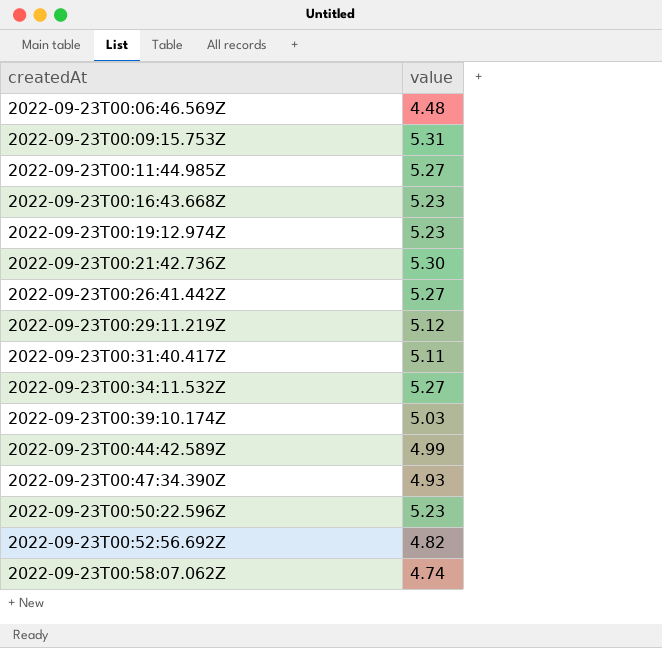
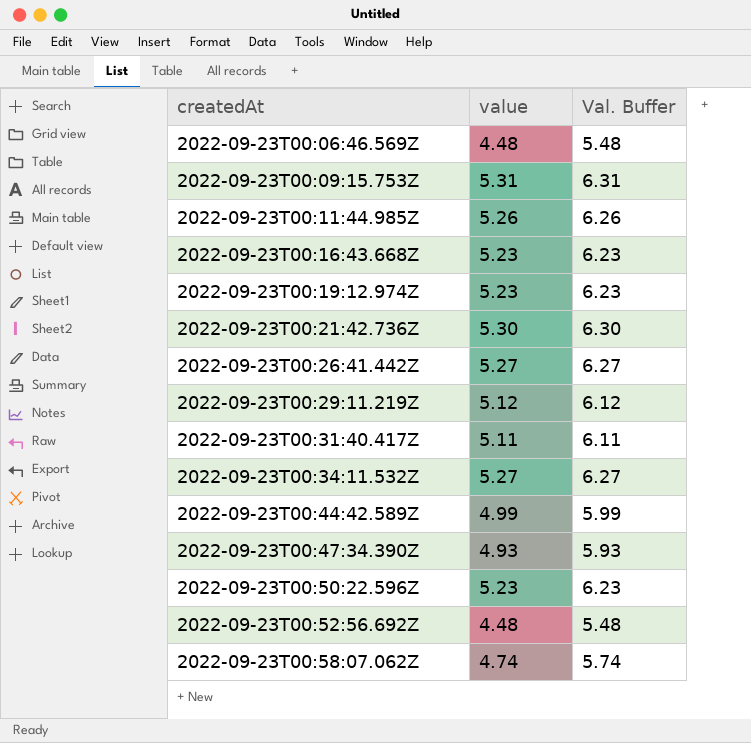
column Val. Buffer | formula: none -> [value] + 1
row 2022-09-23T00:39:10.174Z: 5.03 -> none
2022-09-23T00:11:44.985Z | value: 5.27 -> 5.26
2022-09-23T00:52:56.692Z | value: 4.82 -> 4.48

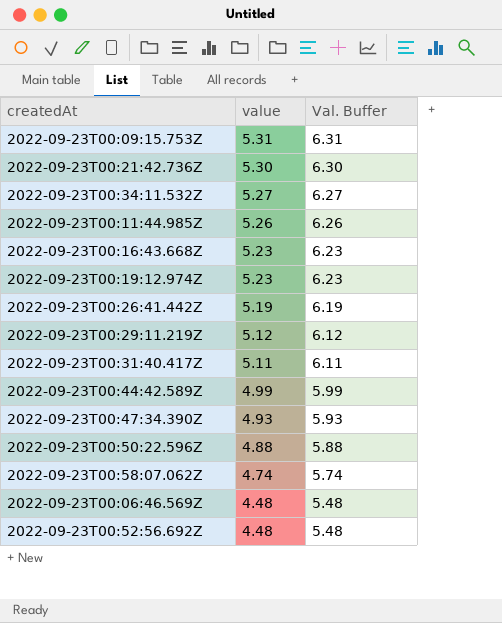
row order: createdAt ascending -> value descending
2022-09-23T00:26:41.442Z | value: 5.27 -> 5.19
2022-09-23T00:26:41.442Z | Val. Buffer: 6.27 -> 6.19
2022-09-23T00:50:22.596Z | value: 5.23 -> 4.88
2022-09-23T00:50:22.596Z | Val. Buffer: 6.23 -> 5.88

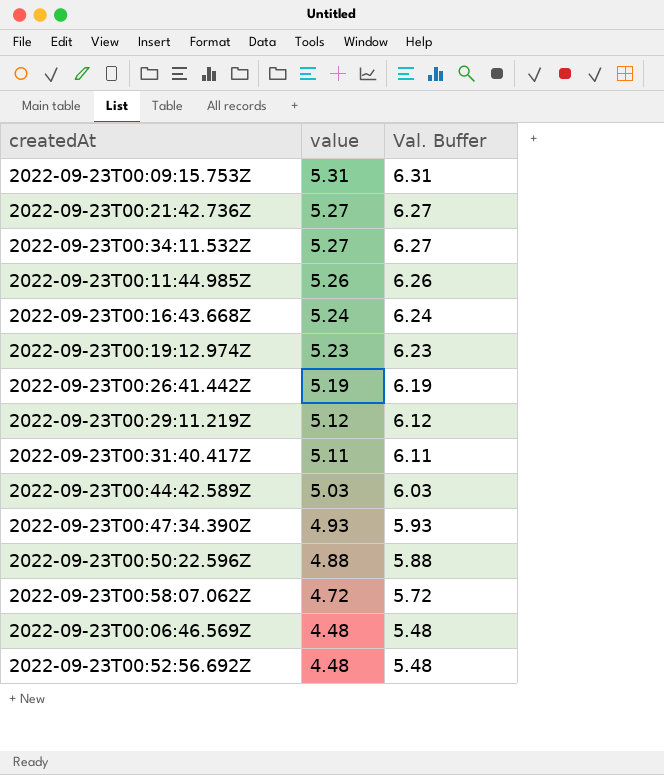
2022-09-23T00:21:42.736Z | value: 5.30 -> 5.27
2022-09-23T00:21:42.736Z | Val. Buffer: 6.30 -> 6.27
2022-09-23T00:16:43.668Z | value: 5.23 -> 5.24
2022-09-23T00:16:43.668Z | Val. Buffer: 6.23 -> 6.24
2022-09-23T00:44:42.589Z | value: 4.99 -> 5.03
2022-09-23T00:44:42.589Z | Val. Buffer: 5.99 -> 6.03
2022-09-23T00:58:07.062Z | value: 4.74 -> 4.72
2022-09-23T00:58:07.062Z | Val. Buffer: 5.74 -> 5.72

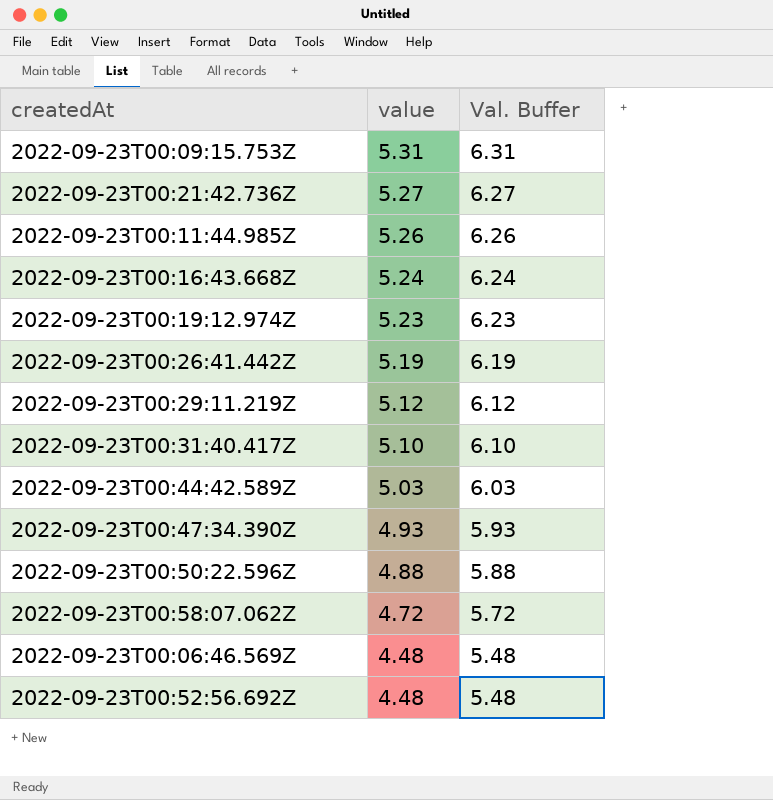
row 2022-09-23T00:34:11.532Z: 5.27 | 6.27 -> none
2022-09-23T00:31:40.417Z | value: 5.11 -> 5.10
2022-09-23T00:31:40.417Z | Val. Buffer: 6.11 -> 6.10

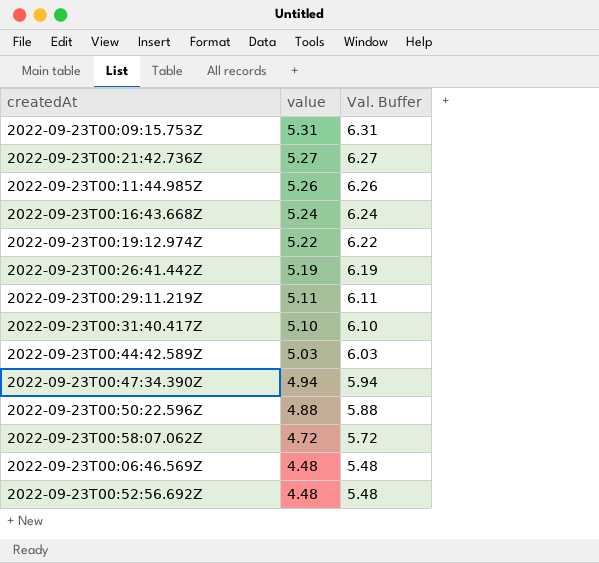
2022-09-23T00:19:12.974Z | value: 5.23 -> 5.22
2022-09-23T00:19:12.974Z | Val. Buffer: 6.23 -> 6.22
2022-09-23T00:29:11.219Z | value: 5.12 -> 5.11
2022-09-23T00:29:11.219Z | Val. Buffer: 6.12 -> 6.11
2022-09-23T00:47:34.390Z | value: 4.93 -> 4.94
2022-09-23T00:47:34.390Z | Val. Buffer: 5.93 -> 5.94

